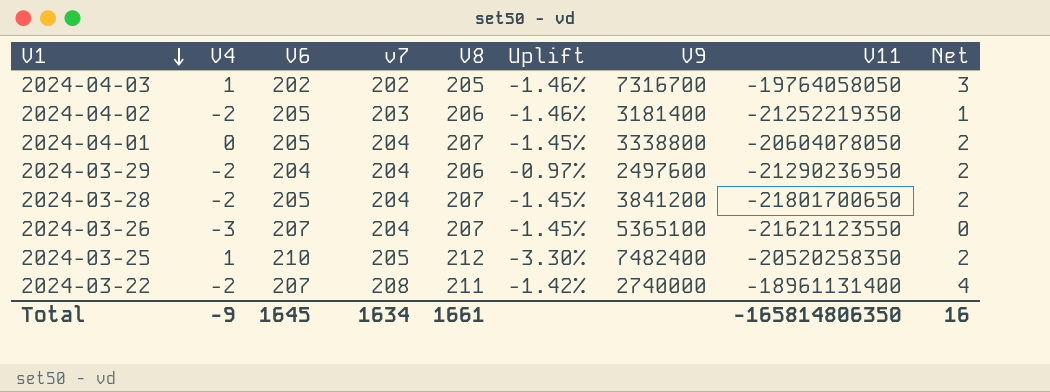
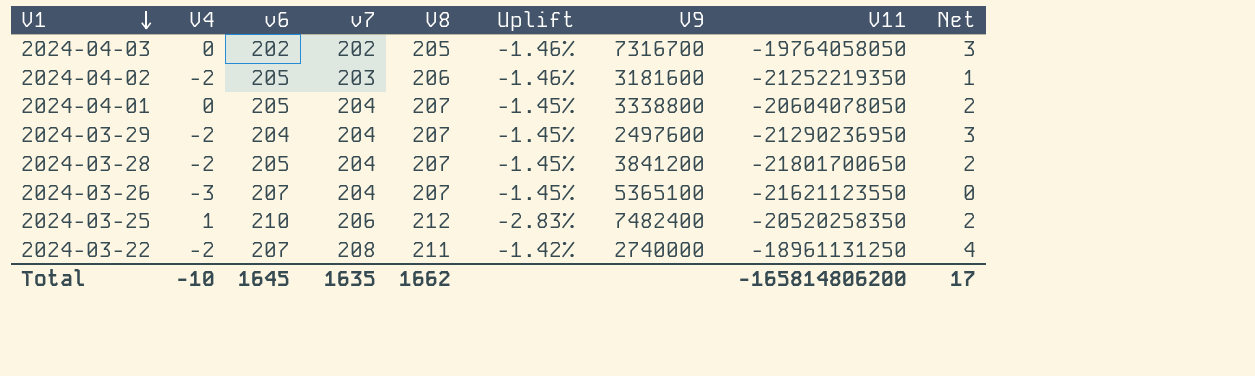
column name: V6 -> v6
2024-04-03 | V4: 1 -> 0
2024-04-02 | V9: 3181400 -> 3181600
2024-03-29 | V8: 206 -> 207
2024-03-29 | Uplift: -0.97% -> -1.45%
2024-03-29 | Net: 2 -> 3
2024-03-25 | v7: 205 -> 206
2024-03-25 | Uplift: -3.30% -> -2.83%
2024-03-22 | V11: -18961131400 -> -18961131250
Total | V4: -9 -> -10
Total | v7: 1634 -> 1635
Total | V8: 1661 -> 1662
Total | V11: -165814806350 -> -165814806200
Total | Net: 16 -> 17

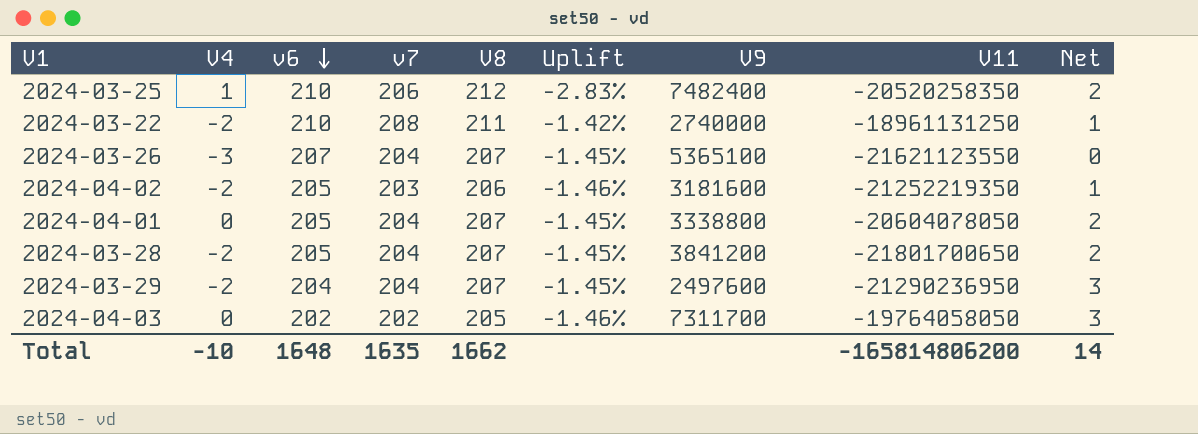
row order: V1 descending -> v6 descending
2024-03-22 | v6: 207 -> 210
2024-03-22 | Net: 4 -> 1
2024-04-03 | V9: 7316700 -> 7311700
Total | v6: 1645 -> 1648
Total | Net: 17 -> 14

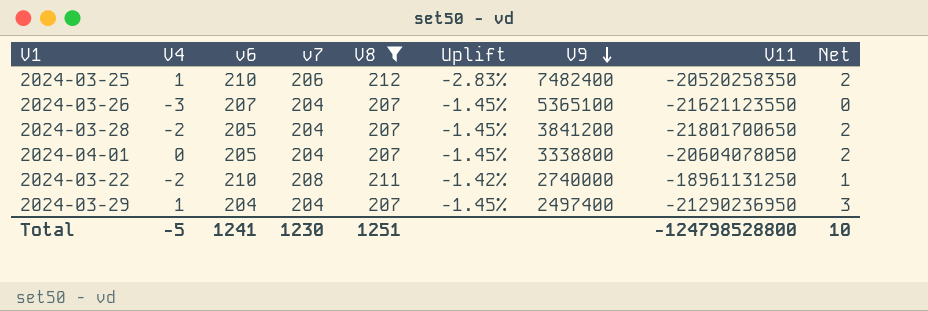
filter: none -> V8 >= 207
row order: v6 descending -> V9 descending
2024-03-29 | V4: -2 -> 1
2024-03-29 | V9: 2497600 -> 2497400
Total | V4: -10 -> -5
Total | v6: 1648 -> 1241
Total | v7: 1635 -> 1230
Total | V8: 1662 -> 1251
Total | V11: -165814806200 -> -124798528800
Total | Net: 14 -> 10

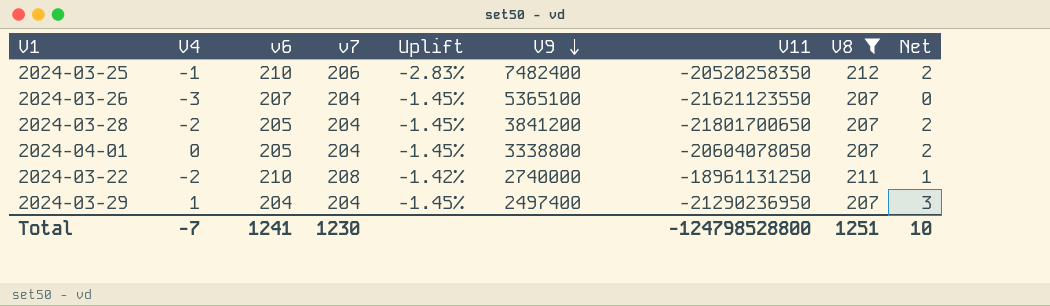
column V8 | position: 5 -> 8
2024-03-25 | V4: 1 -> -1
Total | V4: -5 -> -7

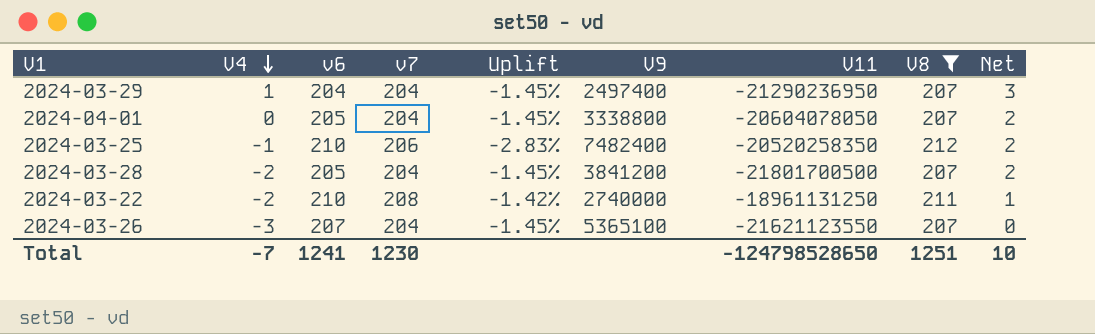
row order: V9 descending -> V4 descending
2024-03-28 | V11: -21801700650 -> -21801700500
Total | V11: -124798528800 -> -124798528650

